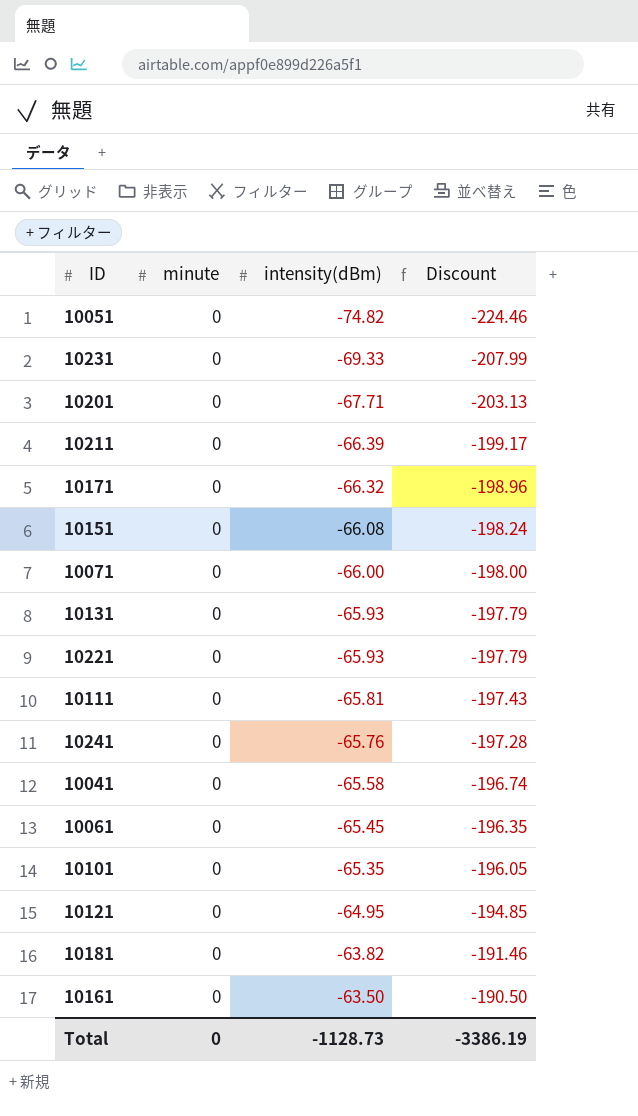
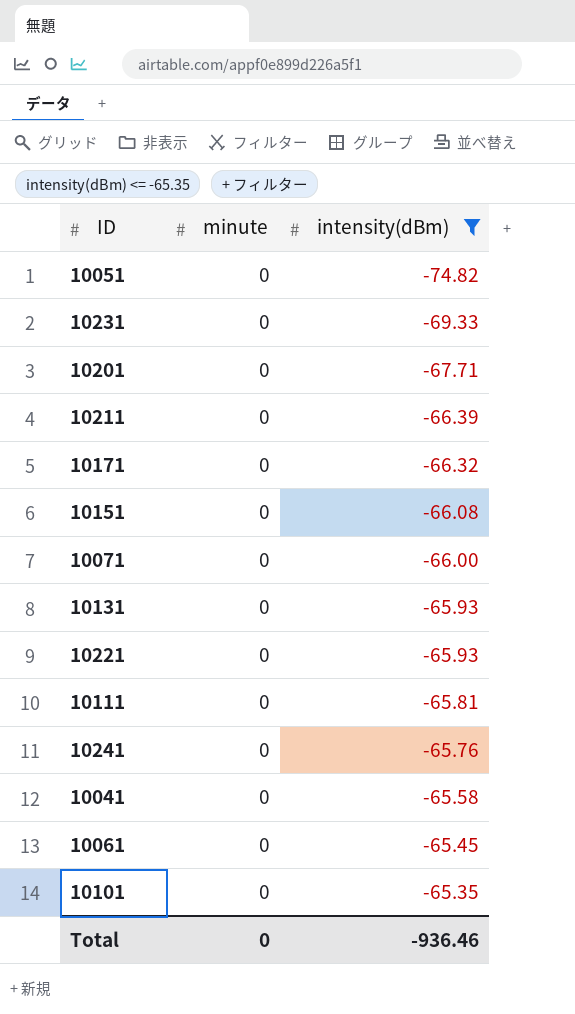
filter: none -> intensity(dBm) <= -65.35
column Discount | formula: [intensity(dBm)] * 3 -> none
Total | intensity(dBm): -1128.73 -> -936.46

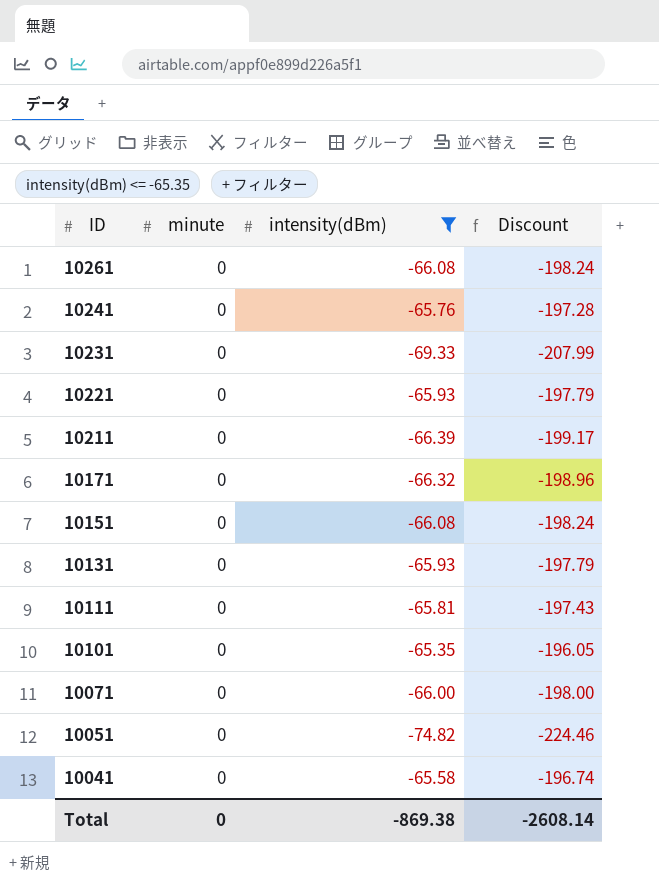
row order: intensity(dBm) ascending -> ID descending
column Discount | formula: none -> [intensity(dBm)] * 3
row 10201: 0 | -67.71 -> none
row 10061: 0 | -65.45 -> none
row 10261: none -> 0 | -66.08 | -198.24
Total | intensity(dBm): -936.46 -> -869.38

